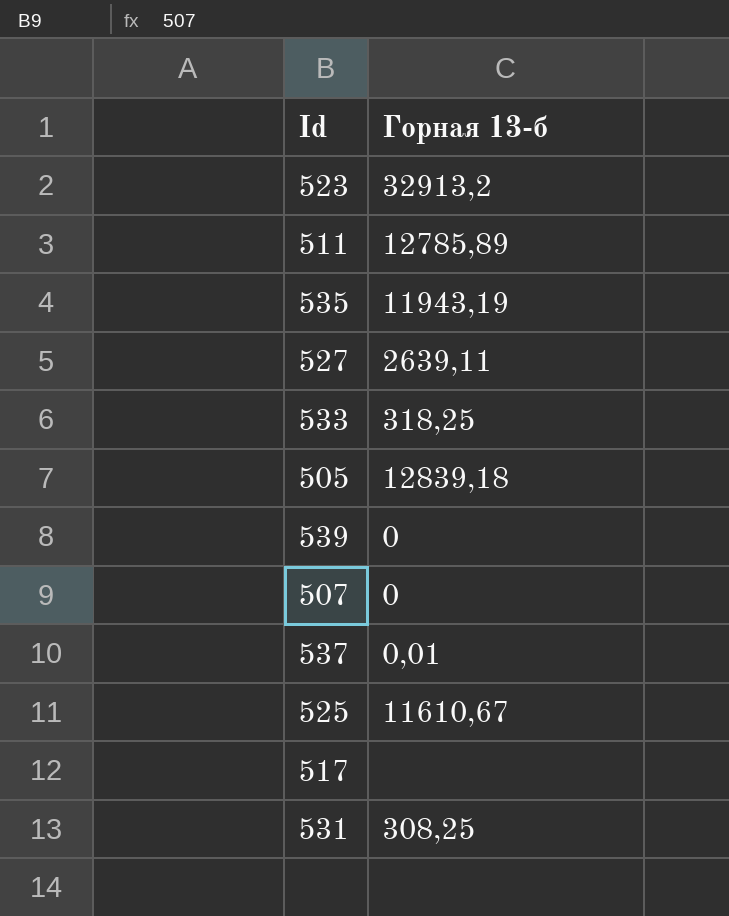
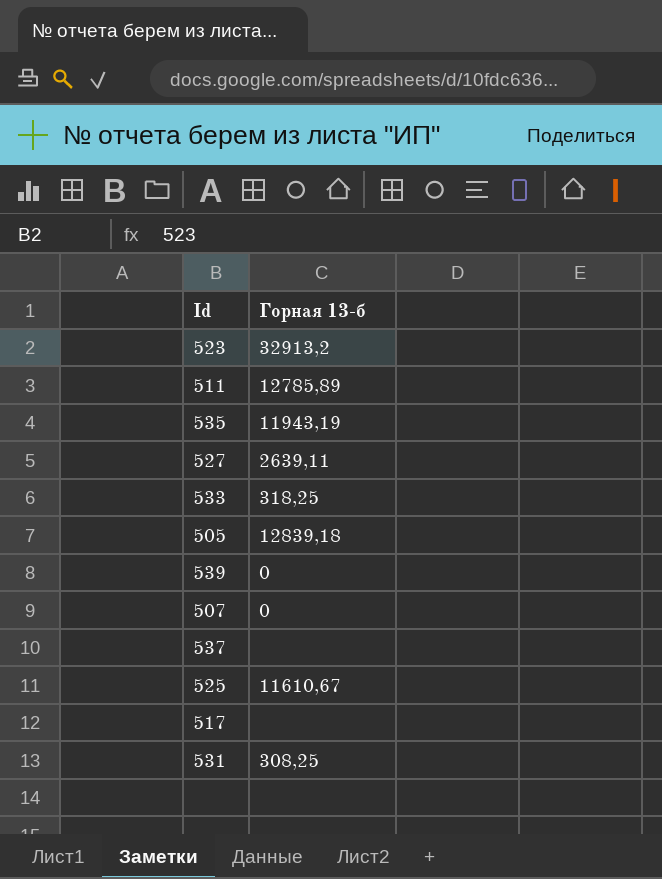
537 | Горная 13-б: 0,01 -> none

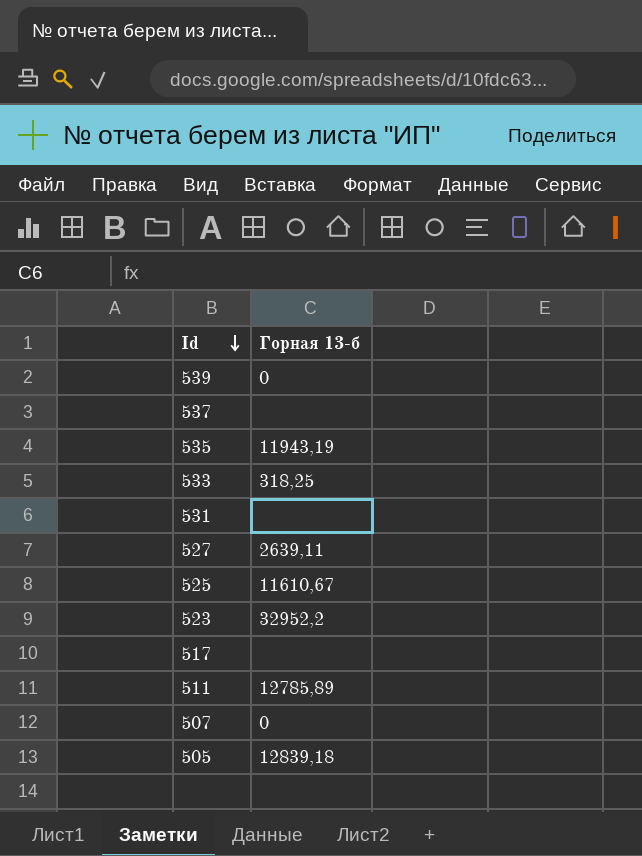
row order: none -> Id descending
531 | Горная 13-б: 308,25 -> none
523 | Горная 13-б: 32913,2 -> 32952,2

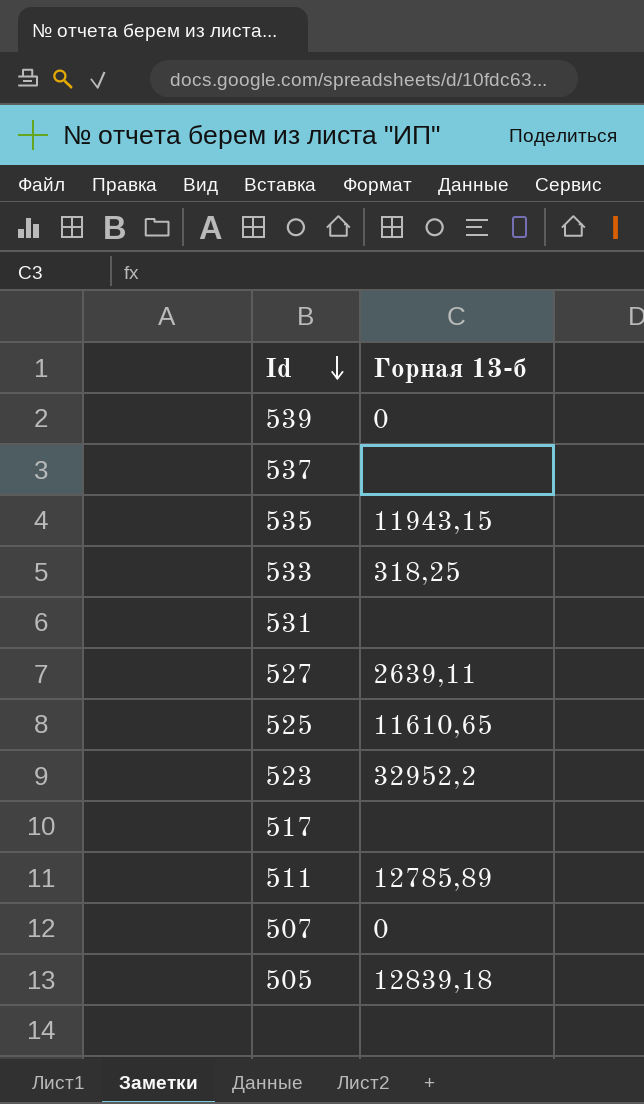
535 | Горная 13-б: 11943,19 -> 11943,15
525 | Горная 13-б: 11610,67 -> 11610,65

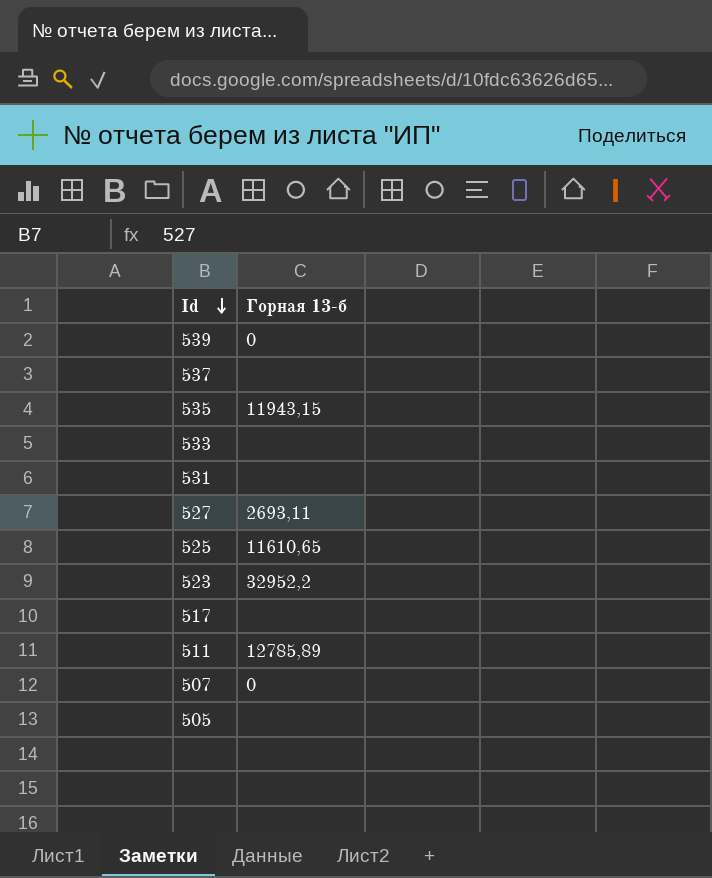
533 | Горная 13-б: 318,25 -> none
527 | Горная 13-б: 2639,11 -> 2693,11
505 | Горная 13-б: 12839,18 -> none

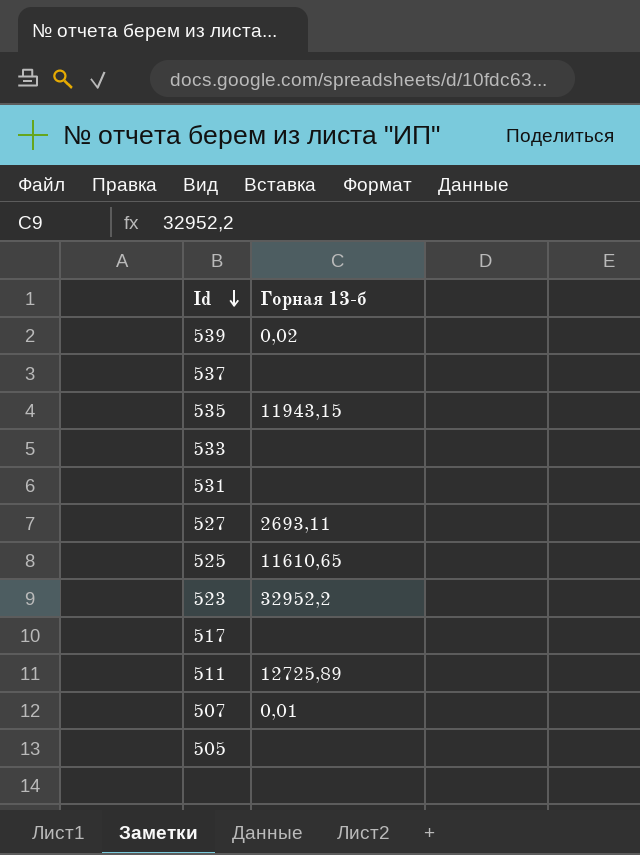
539 | Горная 13-б: 0 -> 0,02
511 | Горная 13-б: 12785,89 -> 12725,89
507 | Горная 13-б: 0 -> 0,01

